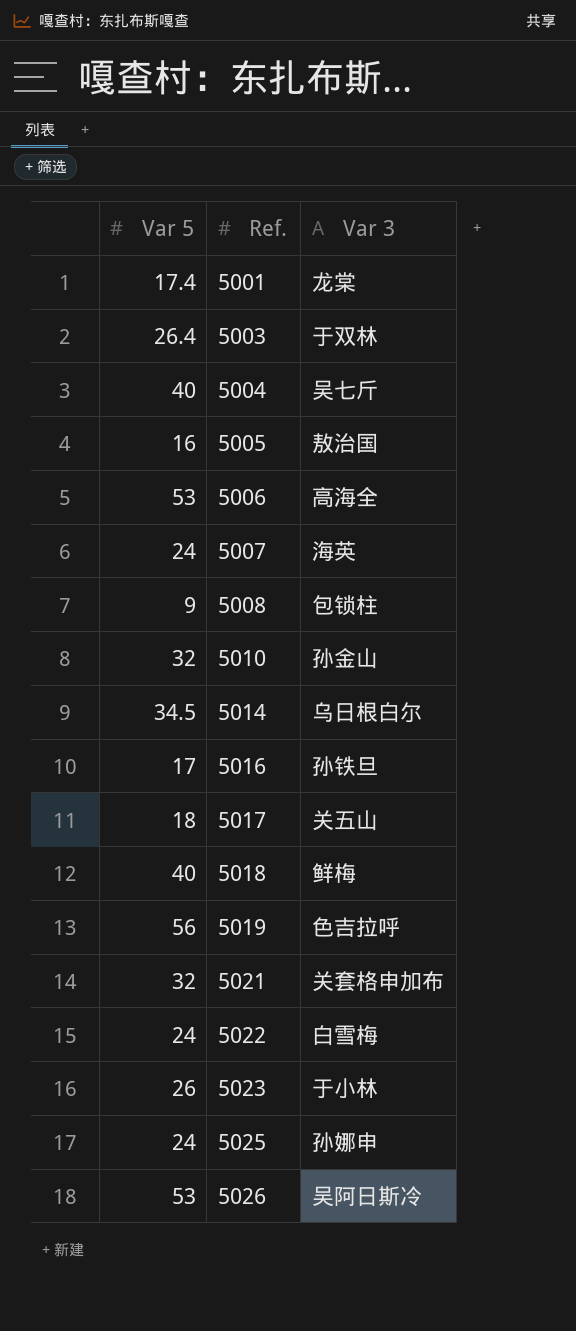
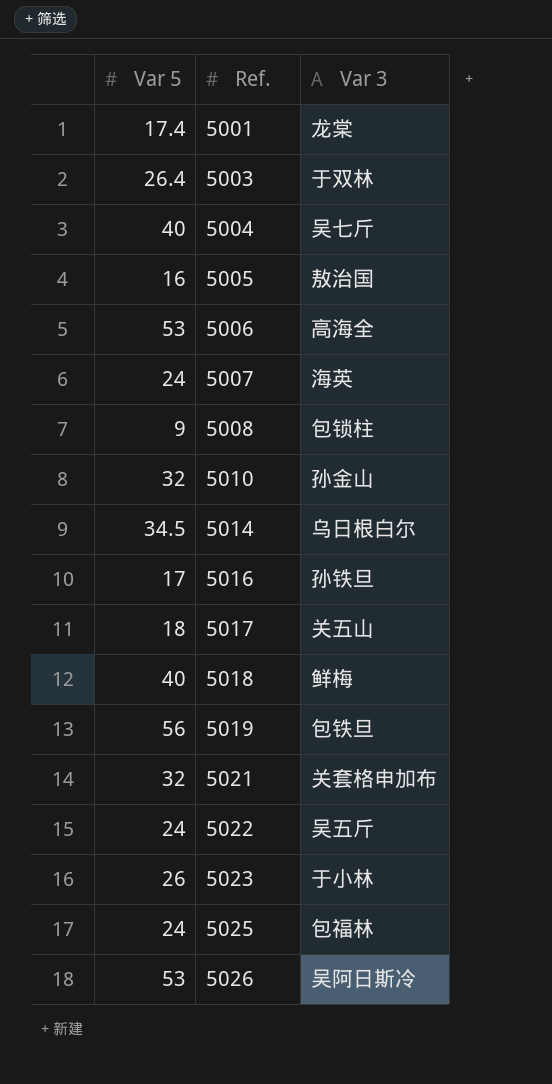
5019 | Var 3: 色吉拉呼 -> 包铁旦
5022 | Var 3: 白雪梅 -> 吴五斤
5025 | Var 3: 孙娜申 -> 包福林

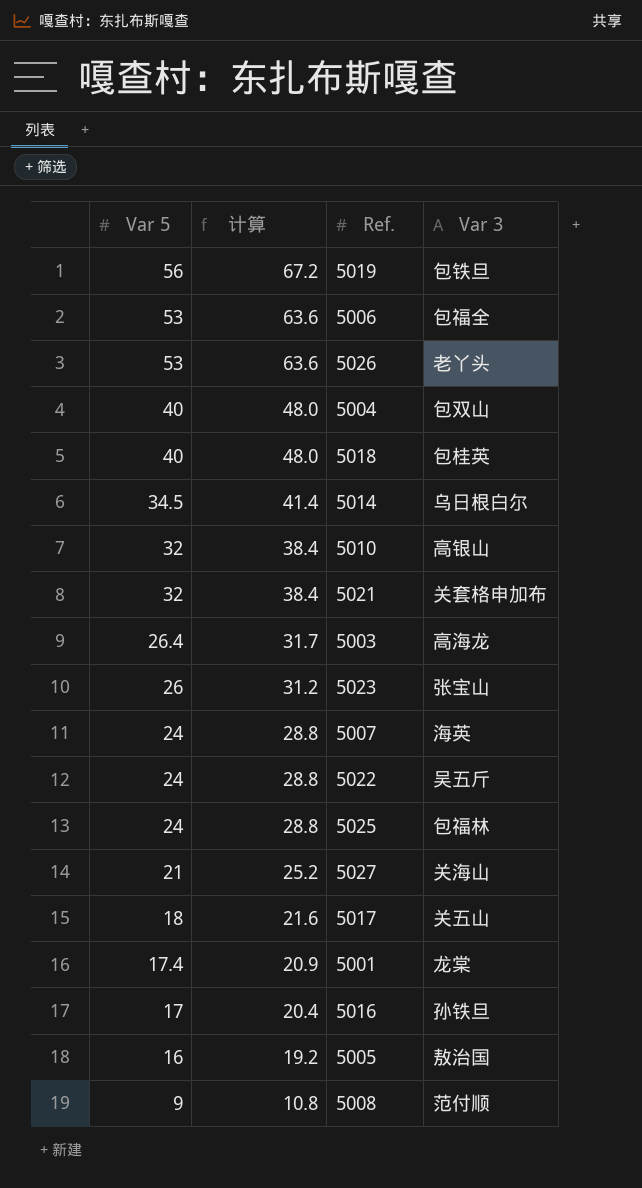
row order: Ref. ascending -> Var 5 descending
column 计算 | formula: none -> [Var 5] * 1.2
5006 | Var 3: 高海全 -> 包福全
5026 | Var 3: 吴阿日斯冷 -> 老丫头
5004 | Var 3: 吴七斤 -> 包双山
5018 | Var 3: 鲜梅 -> 包桂英
5010 | Var 3: 孙金山 -> 高银山
5003 | Var 3: 于双林 -> 高海龙
5023 | Var 3: 于小林 -> 张宝山
row 5027: none -> 21 | 25.2 | 关海山
5008 | Var 3: 包锁柱 -> 范付顺

